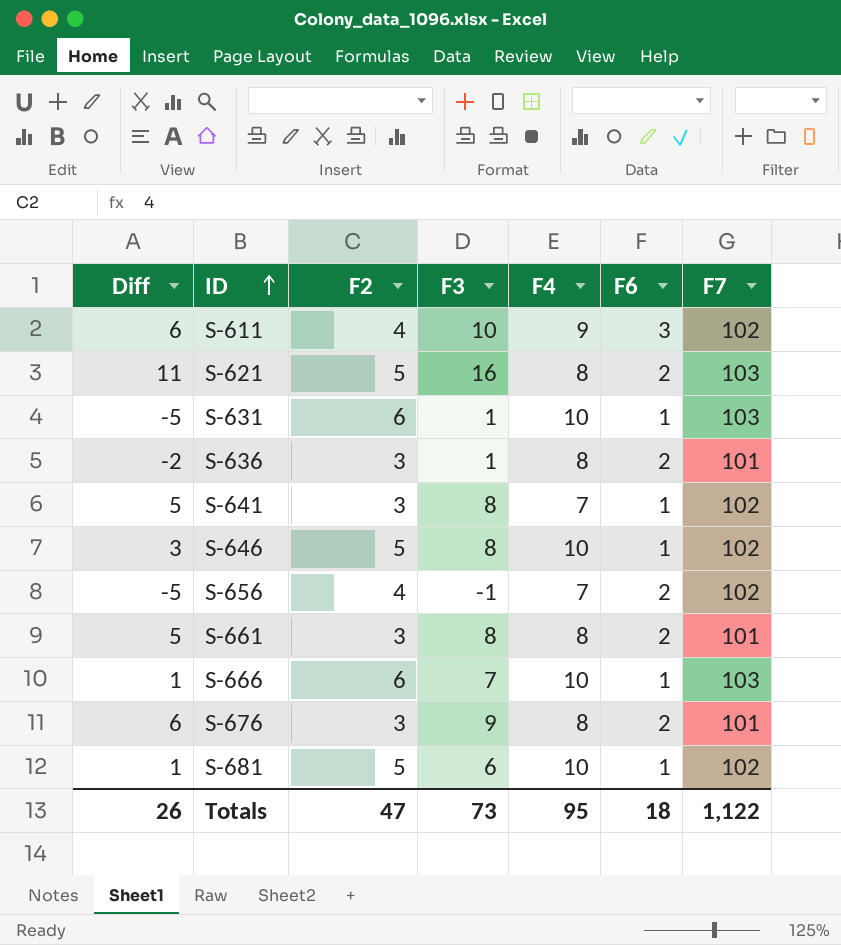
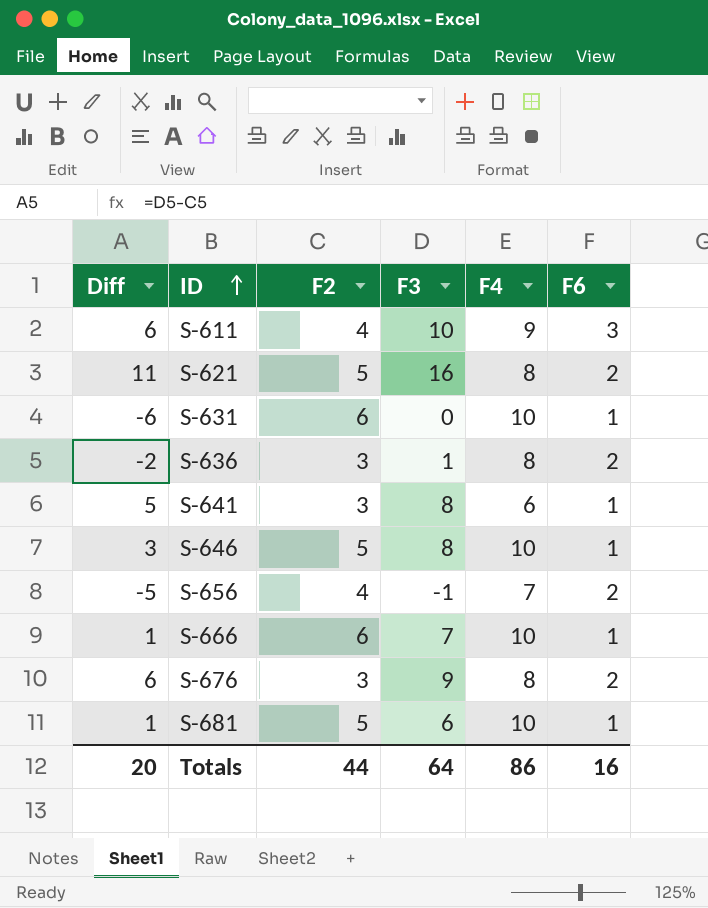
column F7 | position: 7 -> none
row S-661: 5 | 3 | 8 | 8 | 2 | 101 -> none
S-631 | Diff: -5 -> -6
S-631 | F3: 1 -> 0
S-641 | F4: 7 -> 6
Totals | Diff: 26 -> 20
Totals | F2: 47 -> 44
Totals | F3: 73 -> 64
Totals | F4: 95 -> 86
Totals | F6: 18 -> 16

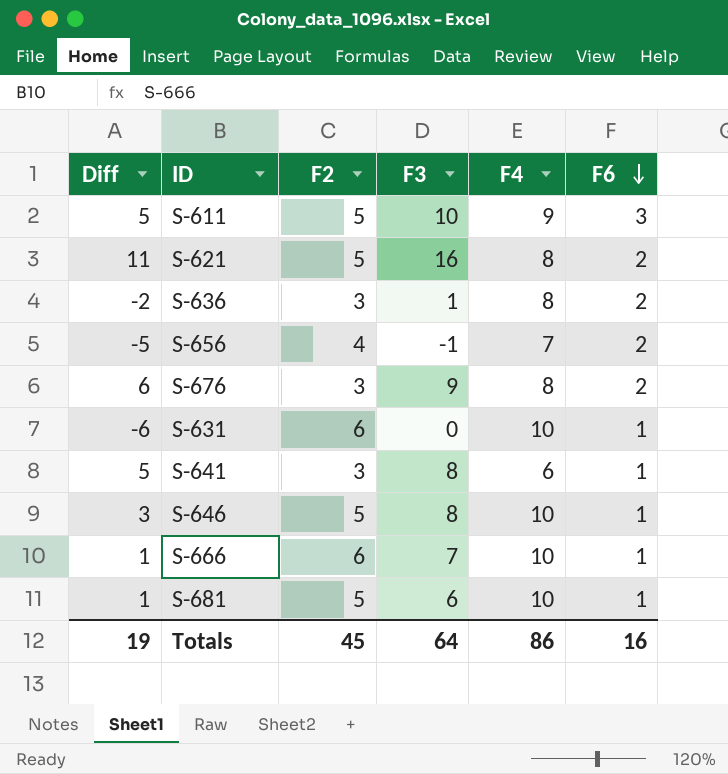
row order: ID ascending -> F6 descending
S-611 | Diff: 6 -> 5
S-611 | F2: 4 -> 5
Totals | Diff: 20 -> 19
Totals | F2: 44 -> 45

